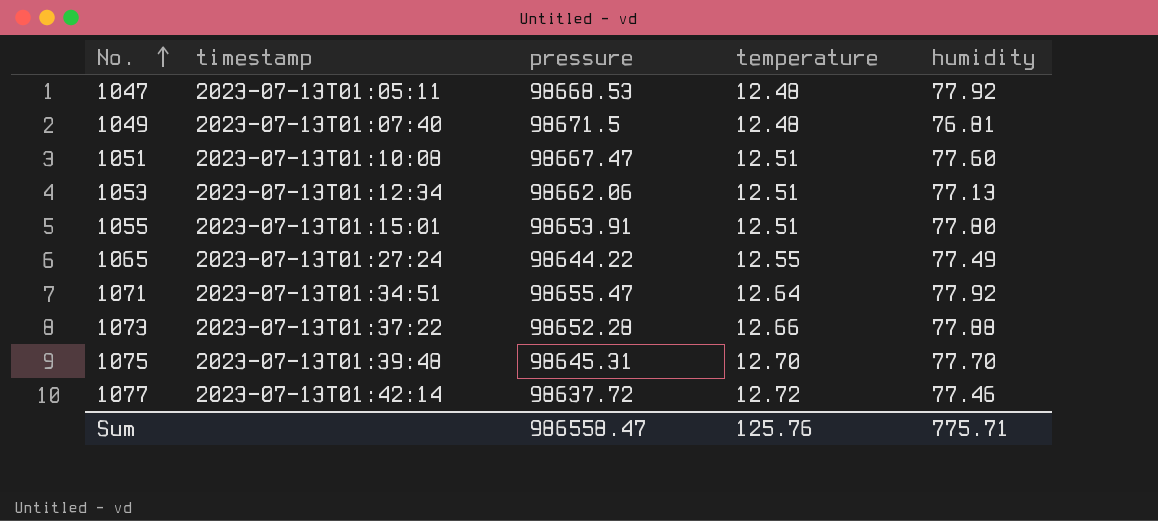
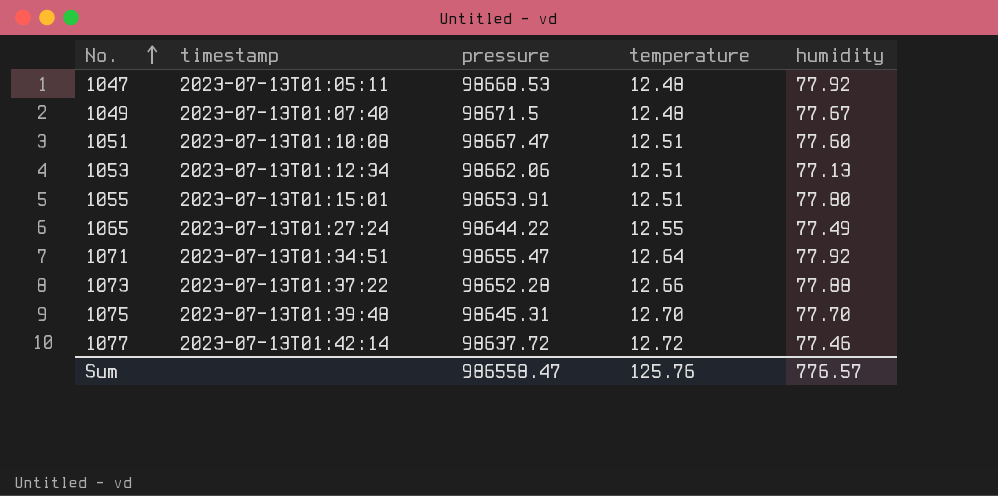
1049 | humidity: 76.81 -> 77.67
Sum | humidity: 775.71 -> 776.57

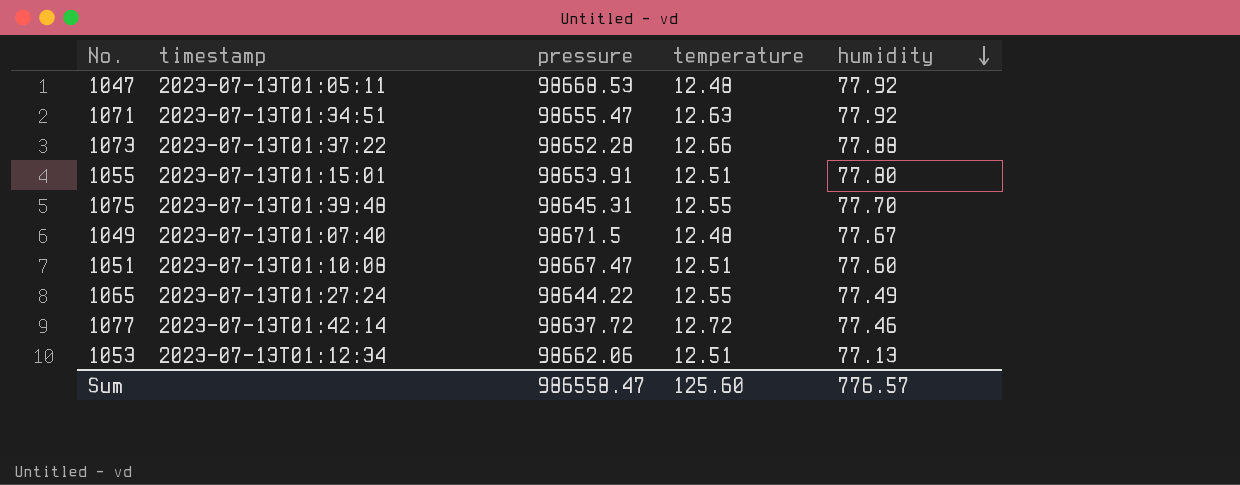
row order: No. ascending -> humidity descending
1071 | temperature: 12.64 -> 12.63
1075 | temperature: 12.70 -> 12.55
Sum | temperature: 125.76 -> 125.60

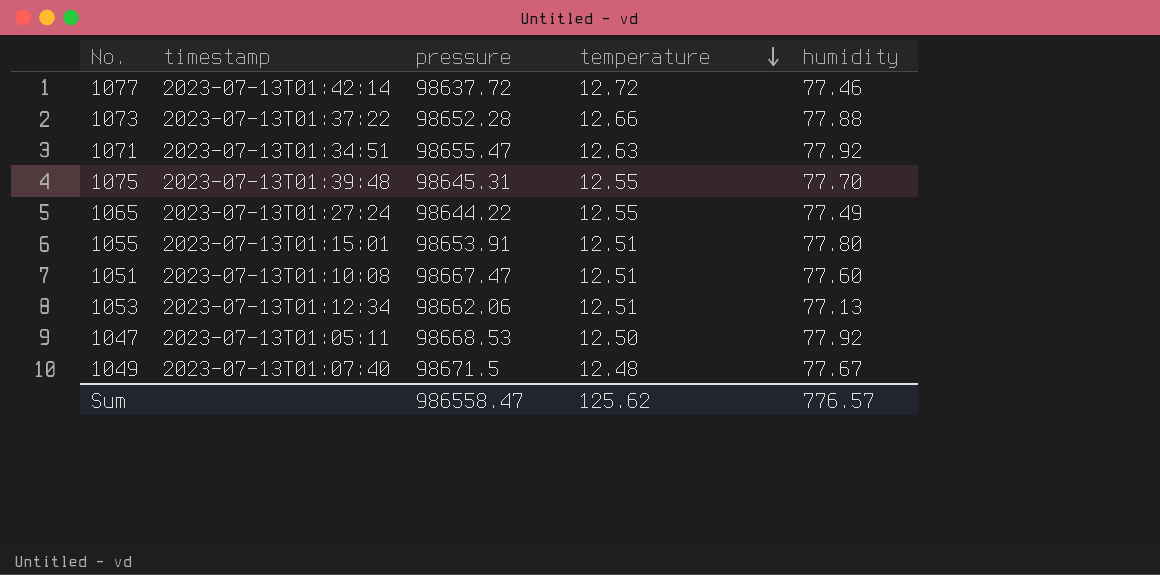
row order: humidity descending -> temperature descending
1047 | temperature: 12.48 -> 12.50
Sum | temperature: 125.60 -> 125.62

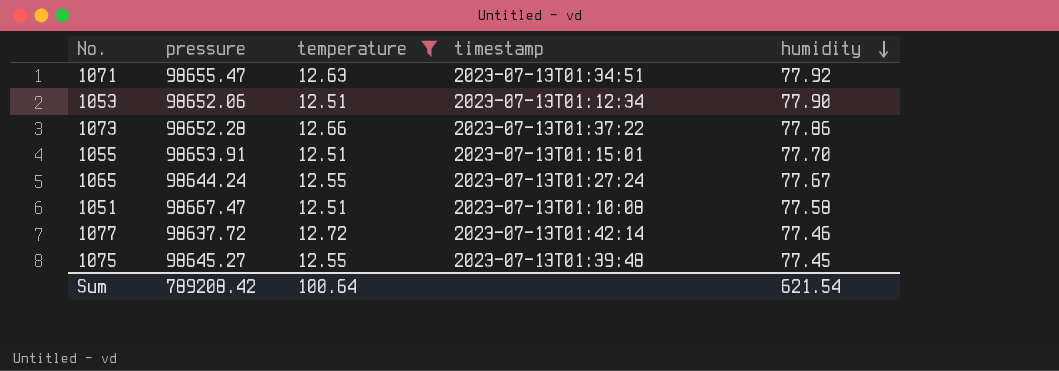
filter: none -> temperature >= 12.51
row order: temperature descending -> humidity descending
column timestamp | position: 2 -> 4
1053 | pressure: 98662.06 -> 98652.06
1053 | humidity: 77.13 -> 77.90
1073 | humidity: 77.88 -> 77.86
1055 | humidity: 77.80 -> 77.70
1065 | pressure: 98644.22 -> 98644.24
1065 | humidity: 77.49 -> 77.67
1051 | humidity: 77.60 -> 77.58
1075 | pressure: 98645.31 -> 98645.27
1075 | humidity: 77.70 -> 77.45
Sum | pressure: 986558.47 -> 789208.42
Sum | temperature: 125.62 -> 100.64
Sum | humidity: 776.57 -> 621.54

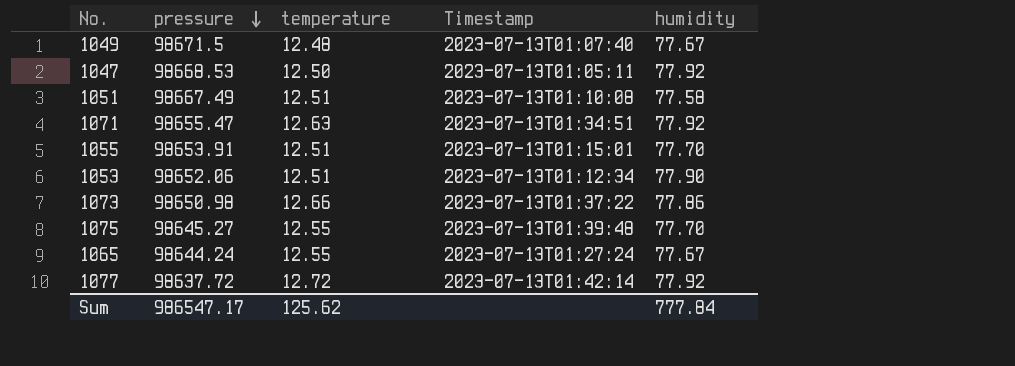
filter: temperature >= 12.51 -> none
row order: humidity descending -> pressure descending
column name: timestamp -> Timestamp
1051 | pressure: 98667.47 -> 98667.49
1073 | pressure: 98652.28 -> 98650.98
1075 | humidity: 77.45 -> 77.70
1077 | humidity: 77.46 -> 77.92
Sum | pressure: 789208.42 -> 986547.17
Sum | temperature: 100.64 -> 125.62
Sum | humidity: 621.54 -> 777.84

